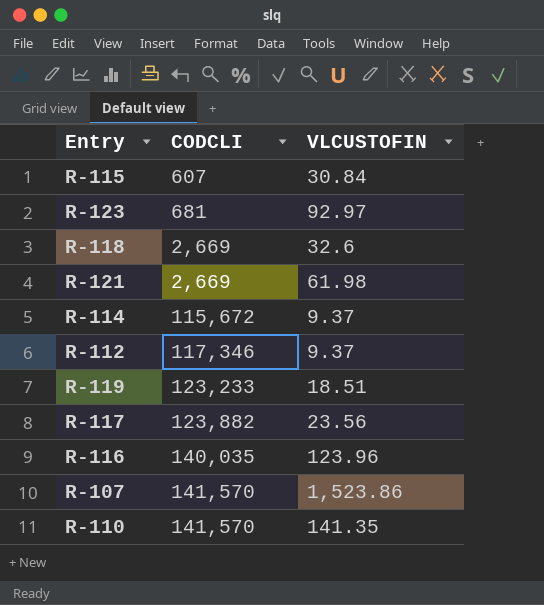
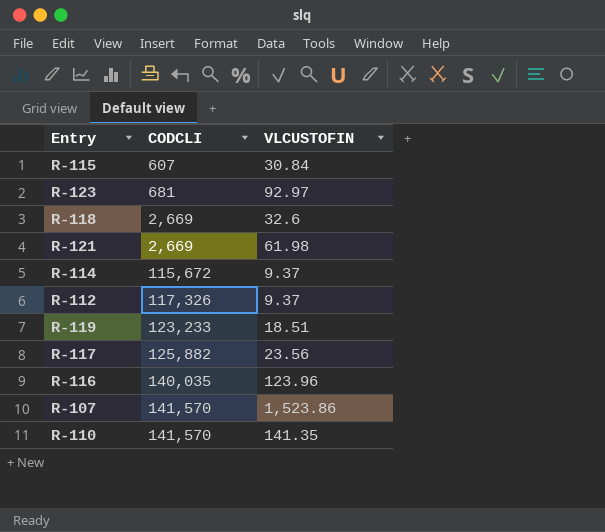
R-112 | CODCLI: 117,346 -> 117,326
R-117 | CODCLI: 123,882 -> 125,882

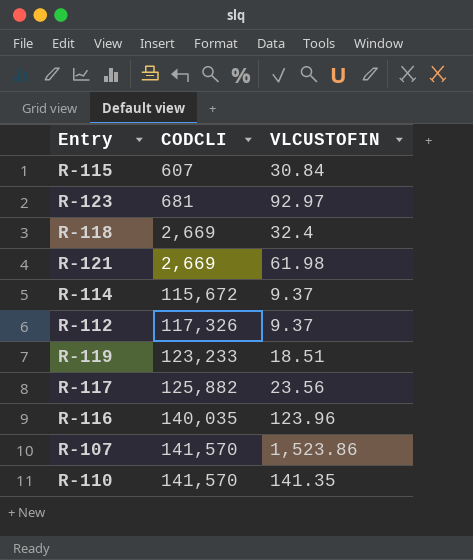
R-118 | VLCUSTOFIN: 32.6 -> 32.4

